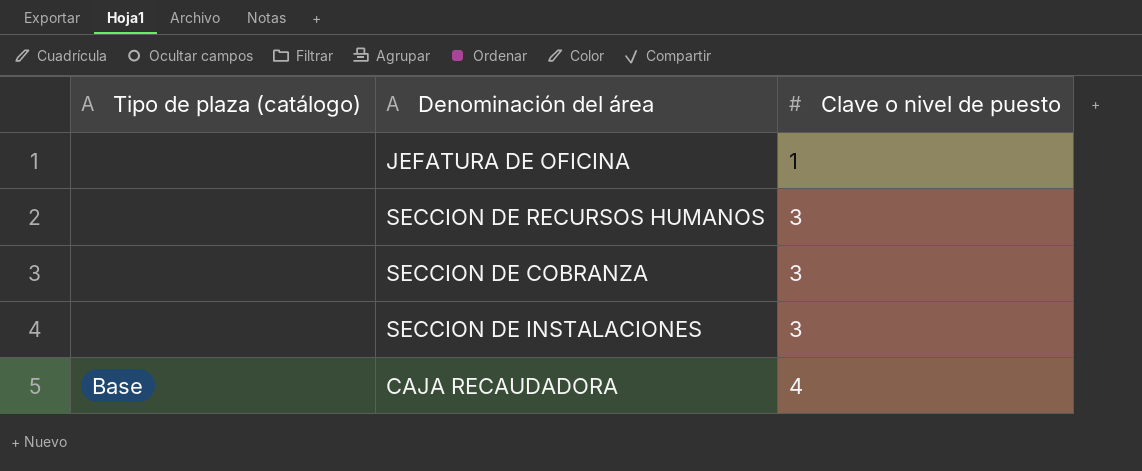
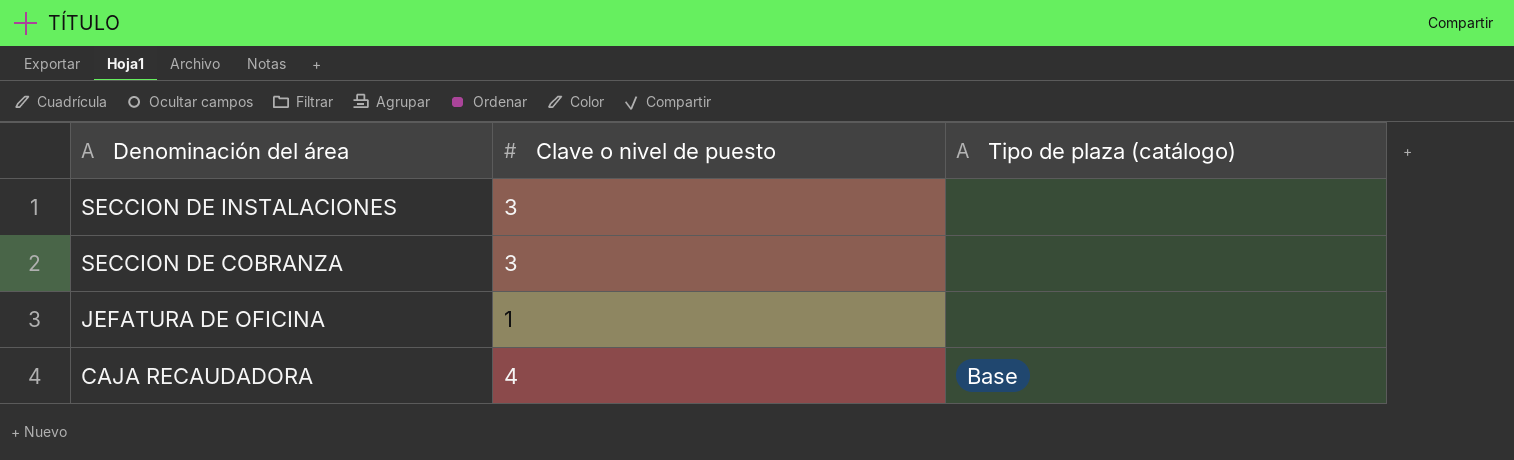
row order: Clave o nivel de puesto ascending -> Denominación del área descending
column Tipo de plaza (catálogo) | position: 1 -> 3
row SECCION DE RECURSOS HUMANOS: none | 3 -> none

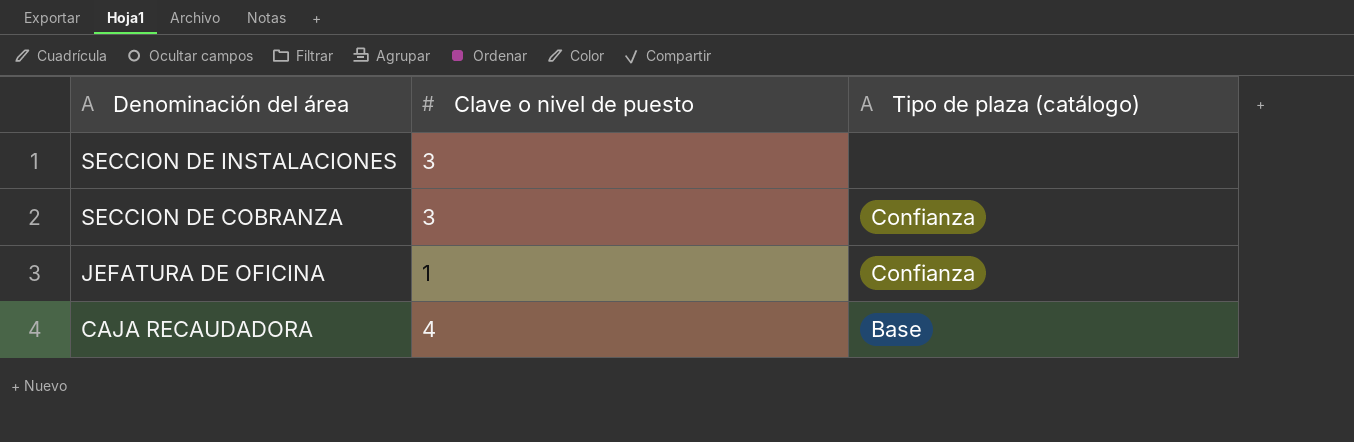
SECCION DE COBRANZA | Tipo de plaza (catálogo): none -> Confianza
JEFATURA DE OFICINA | Tipo de plaza (catálogo): none -> Confianza

